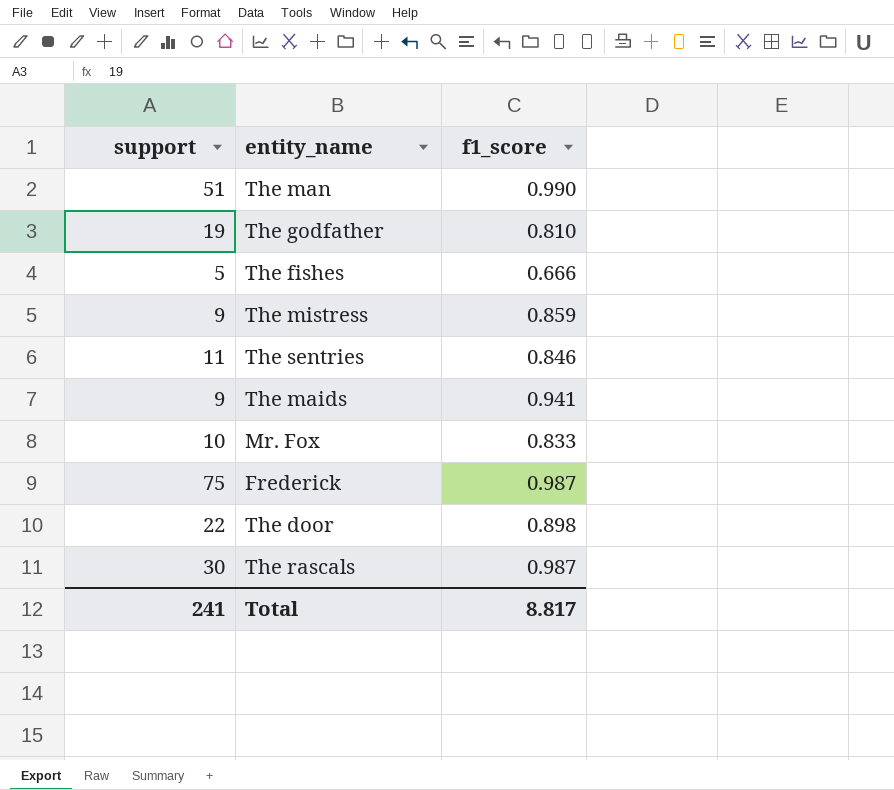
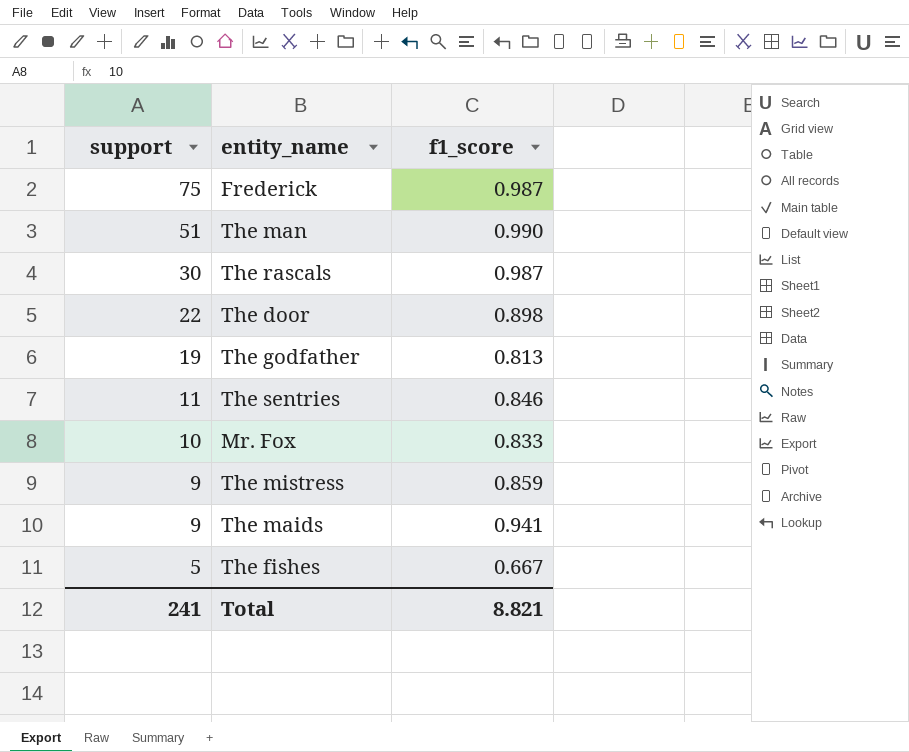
row order: none -> support descending
The godfather | f1_score: 0.810 -> 0.813
The fishes | f1_score: 0.666 -> 0.667
Total | f1_score: 8.817 -> 8.821

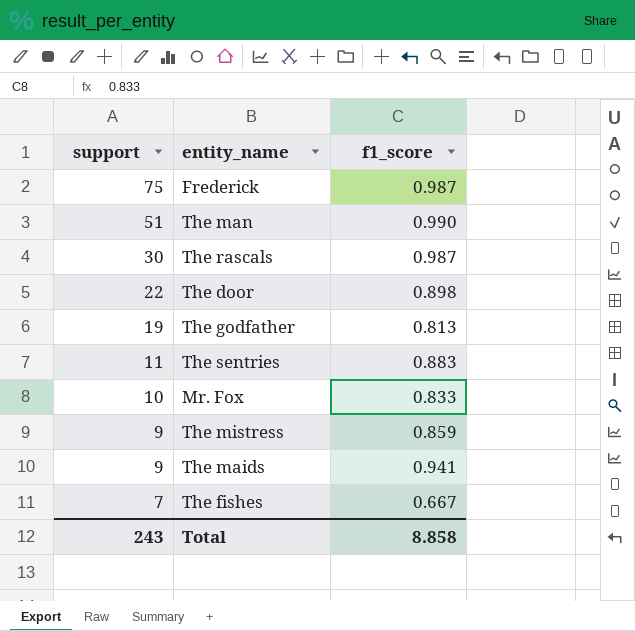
The sentries | f1_score: 0.846 -> 0.883
The fishes | support: 5 -> 7
Total | support: 241 -> 243
Total | f1_score: 8.821 -> 8.858

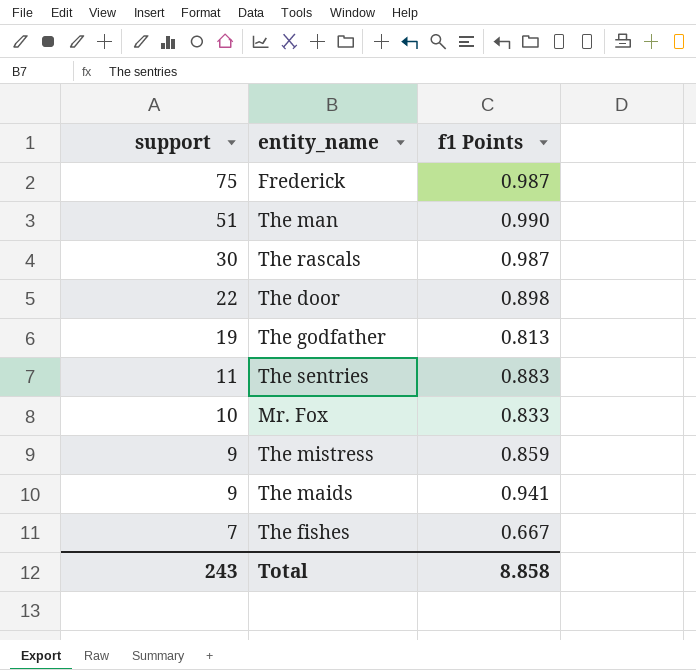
column name: f1_score -> f1 Points

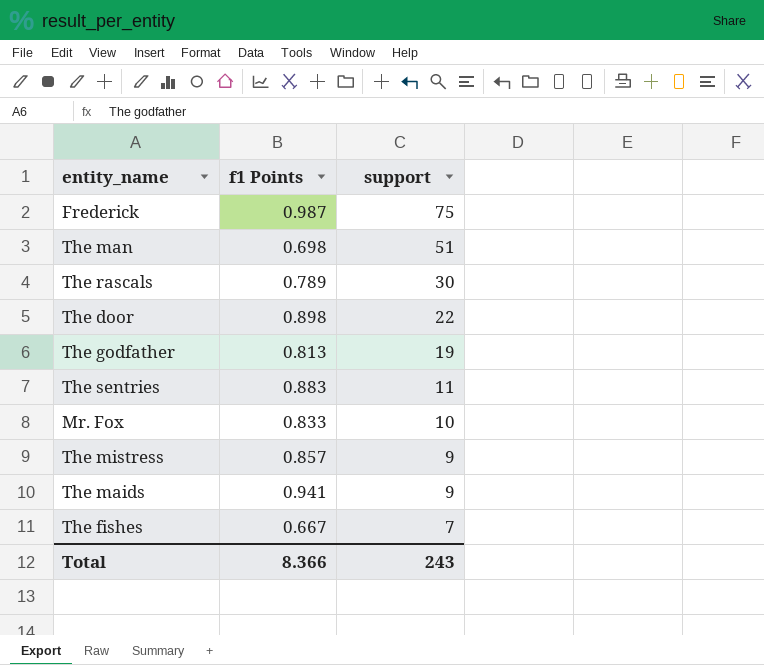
column support | position: 1 -> 3
The man | f1 Points: 0.990 -> 0.698
The rascals | f1 Points: 0.987 -> 0.789
The mistress | f1 Points: 0.859 -> 0.857
Total | f1 Points: 8.858 -> 8.366

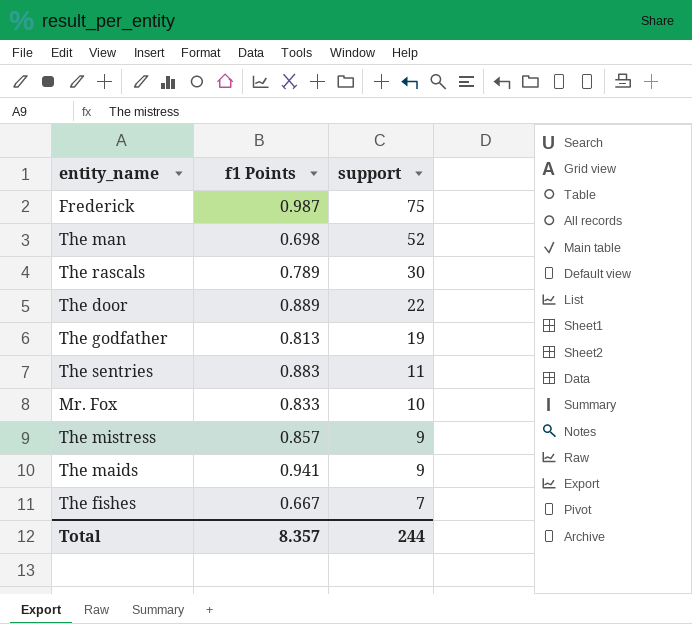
The man | support: 51 -> 52
The door | f1 Points: 0.898 -> 0.889
Total | f1 Points: 8.366 -> 8.357
Total | support: 243 -> 244

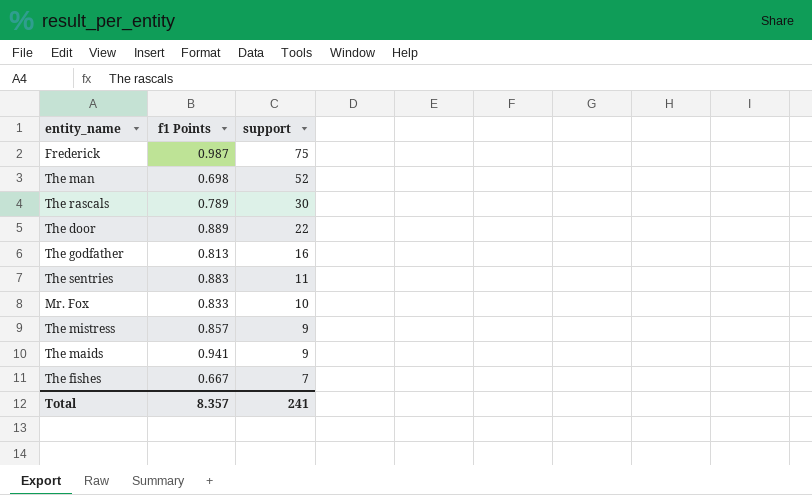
The godfather | support: 19 -> 16
Total | support: 244 -> 241

